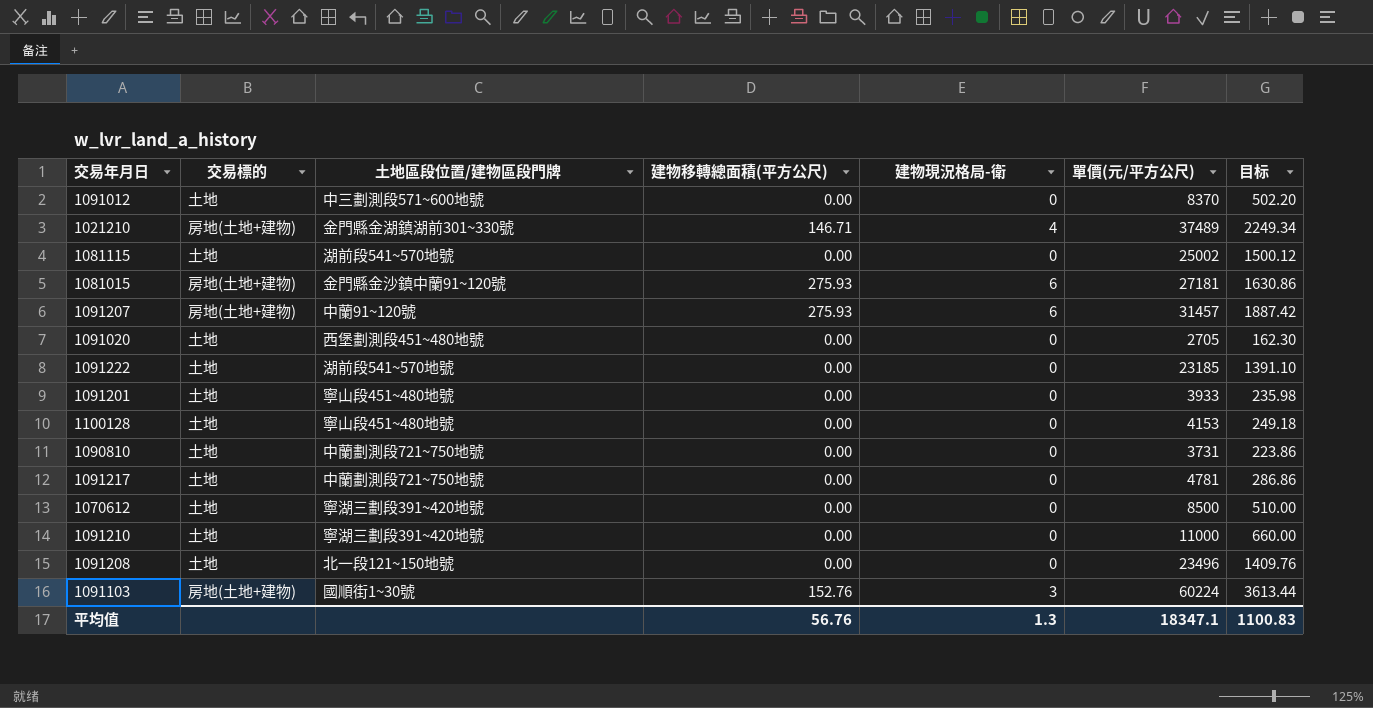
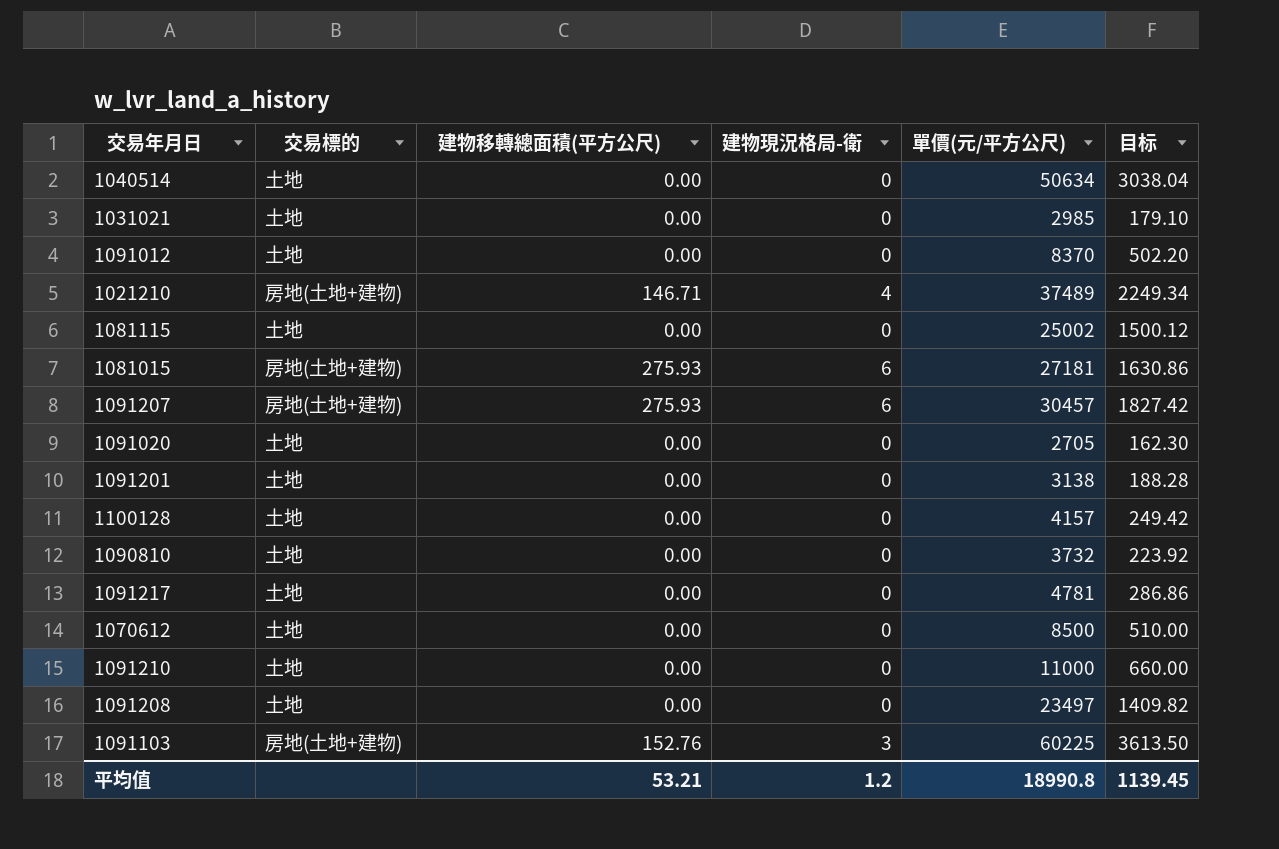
column 土地區段位置/建物區段門牌 | position: 3 -> none
row 1091222: 土地 | 湖前段541~570地號 | 0.00 | 0 | 23185 | 1391.10 -> none
row 1040514: none -> 土地 | 0.00 | 0 | 50634 | 3038.04
row 1031021: none -> 土地 | 0.00 | 0 | 2985 | 179.10
1091207 | 單價(元/平方公尺): 31457 -> 30457
1091207 | 目标: 1887.42 -> 1827.42
1091201 | 單價(元/平方公尺): 3933 -> 3138
1091201 | 目标: 235.98 -> 188.28
1100128 | 單價(元/平方公尺): 4153 -> 4157
1100128 | 目标: 249.18 -> 249.42
1090810 | 單價(元/平方公尺): 3731 -> 3732
1090810 | 目标: 223.86 -> 223.92
1091208 | 單價(元/平方公尺): 23496 -> 23497
1091208 | 目标: 1409.76 -> 1409.82
1091103 | 單價(元/平方公尺): 60224 -> 60225
1091103 | 目标: 3613.44 -> 3613.50
平均值 | 建物移轉總面積(平方公尺): 56.76 -> 53.21
平均值 | 建物現況格局-衛: 1.3 -> 1.2
平均值 | 單價(元/平方公尺): 18347.1 -> 18990.8
平均值 | 目标: 1100.83 -> 1139.45

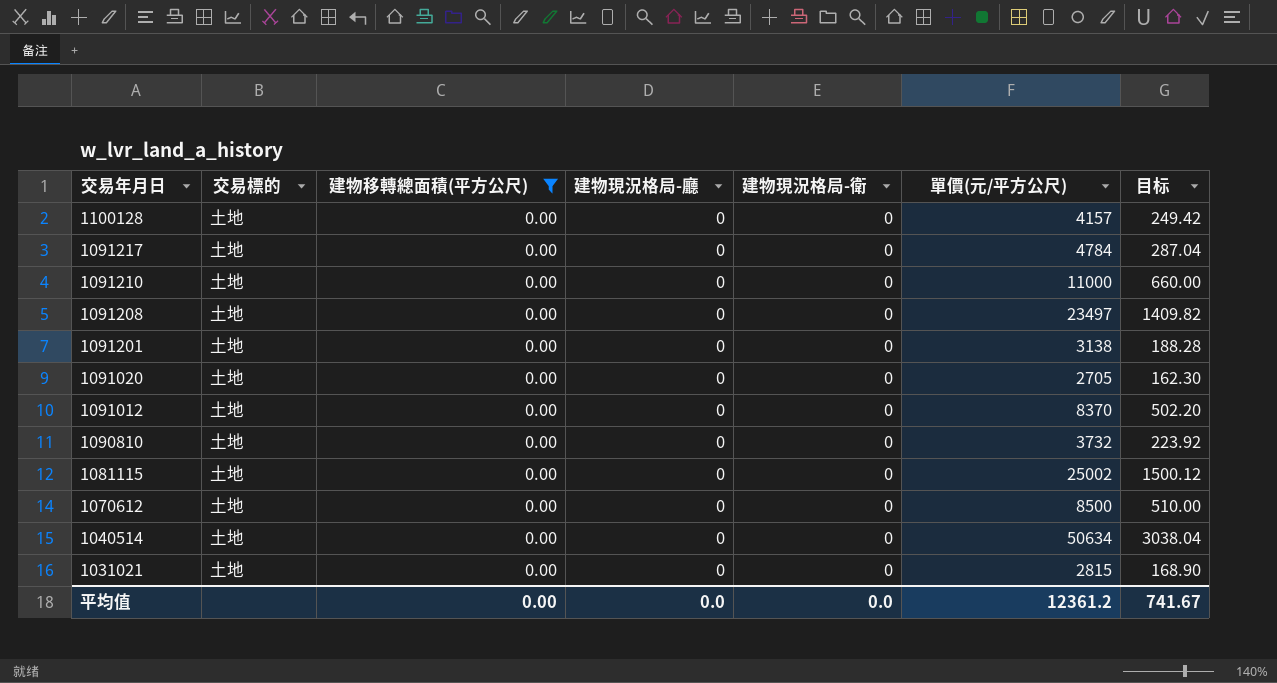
filter: none -> 建物移轉總面積(平方公尺) = 0.00
row order: none -> 交易年月日 descending
column 建物現況格局-廳 | position: none -> 4
1091217 | 單價(元/平方公尺): 4781 -> 4784
1091217 | 目标: 286.86 -> 287.04
1031021 | 單價(元/平方公尺): 2985 -> 2815
1031021 | 目标: 179.10 -> 168.90
平均值 | 建物移轉總面積(平方公尺): 53.21 -> 0.00
平均值 | 建物現況格局-衛: 1.2 -> 0.0
平均值 | 單價(元/平方公尺): 18990.8 -> 12361.2
平均值 | 目标: 1139.45 -> 741.67

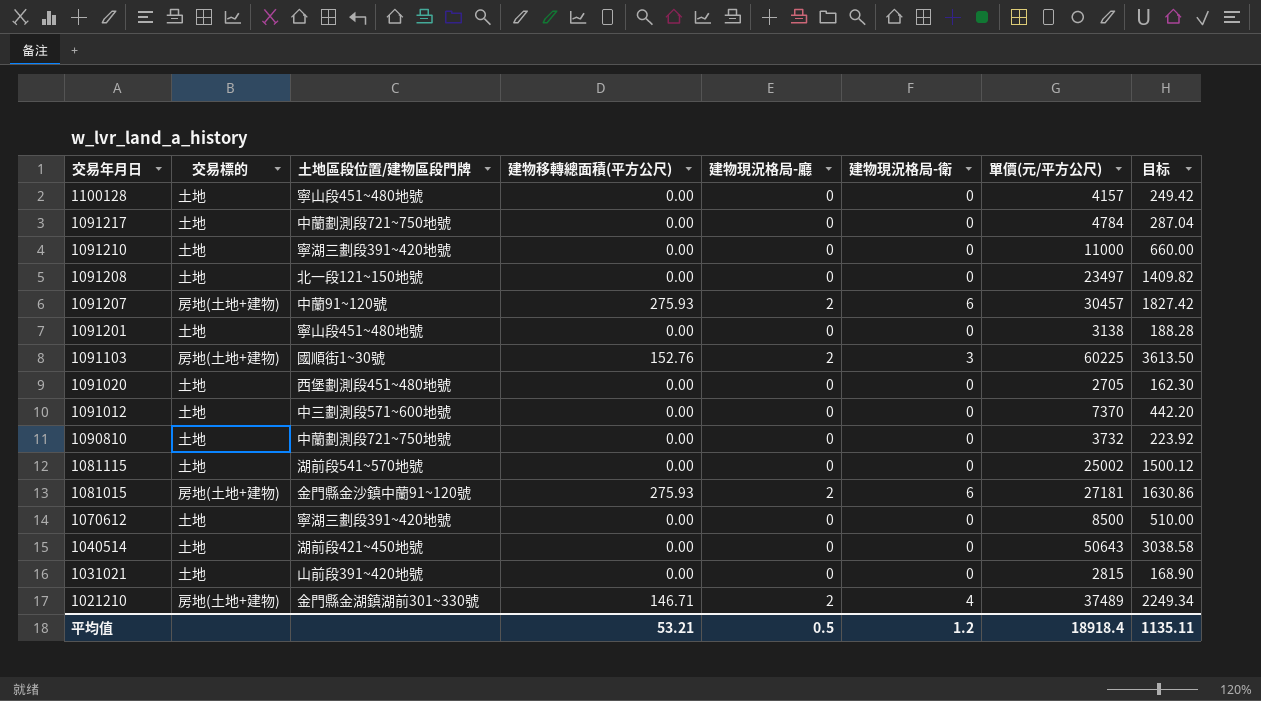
filter: 建物移轉總面積(平方公尺) = 0.00 -> none
column 土地區段位置/建物區段門牌 | position: none -> 3
1091012 | 單價(元/平方公尺): 8370 -> 7370
1091012 | 目标: 502.20 -> 442.20
1040514 | 單價(元/平方公尺): 50634 -> 50643
1040514 | 目标: 3038.04 -> 3038.58
平均值 | 建物移轉總面積(平方公尺): 0.00 -> 53.21
平均值 | 建物現況格局-廳: 0.0 -> 0.5
平均值 | 建物現況格局-衛: 0.0 -> 1.2
平均值 | 單價(元/平方公尺): 12361.2 -> 18918.4
平均值 | 目标: 741.67 -> 1135.11

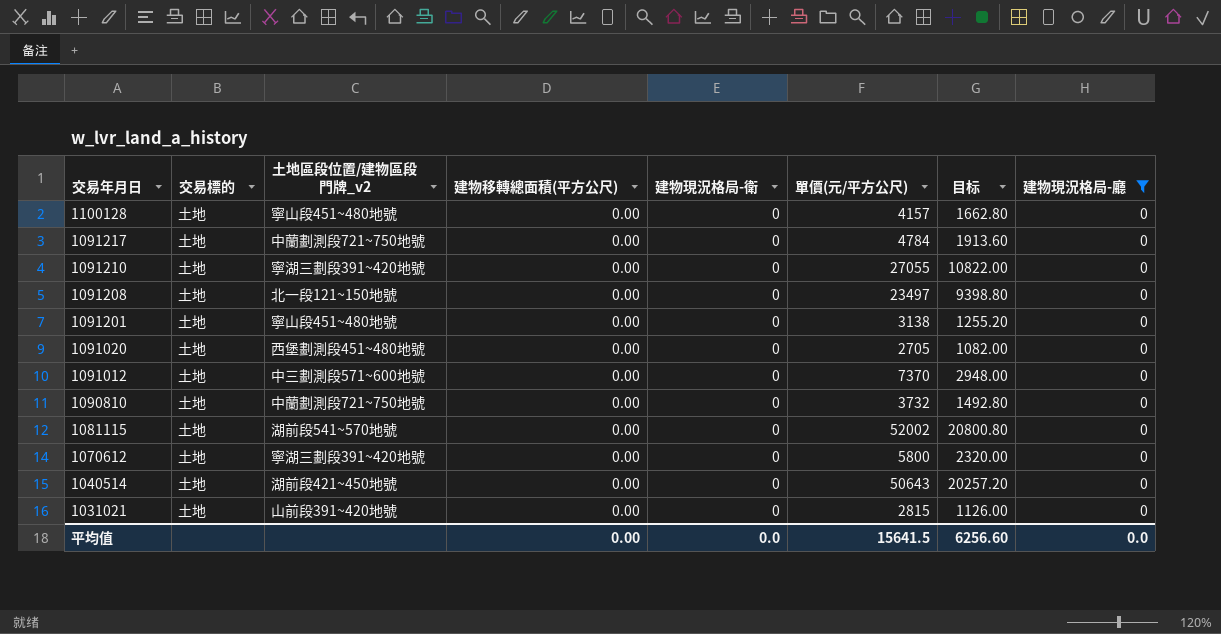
filter: none -> 建物現況格局-廳 = 0
column name: 土地區段位置/建物區段門牌 -> 土地區段位置/建物區段門牌_v2
column 目标 | formula: [單價(元/平方公尺)] * 0.06 -> [單價(元/平方公尺)] * 0.4
column 建物現況格局-廳 | position: 5 -> 8
1091210 | 單價(元/平方公尺): 11000 -> 27055
1081115 | 單價(元/平方公尺): 25002 -> 52002
1070612 | 單價(元/平方公尺): 8500 -> 5800
平均值 | 建物移轉總面積(平方公尺): 53.21 -> 0.00
平均值 | 建物現況格局-衛: 1.2 -> 0.0
平均值 | 單價(元/平方公尺): 18918.4 -> 15641.5
平均值 | 目标: 1135.11 -> 6256.60
平均值 | 建物現況格局-廳: 0.5 -> 0.0

